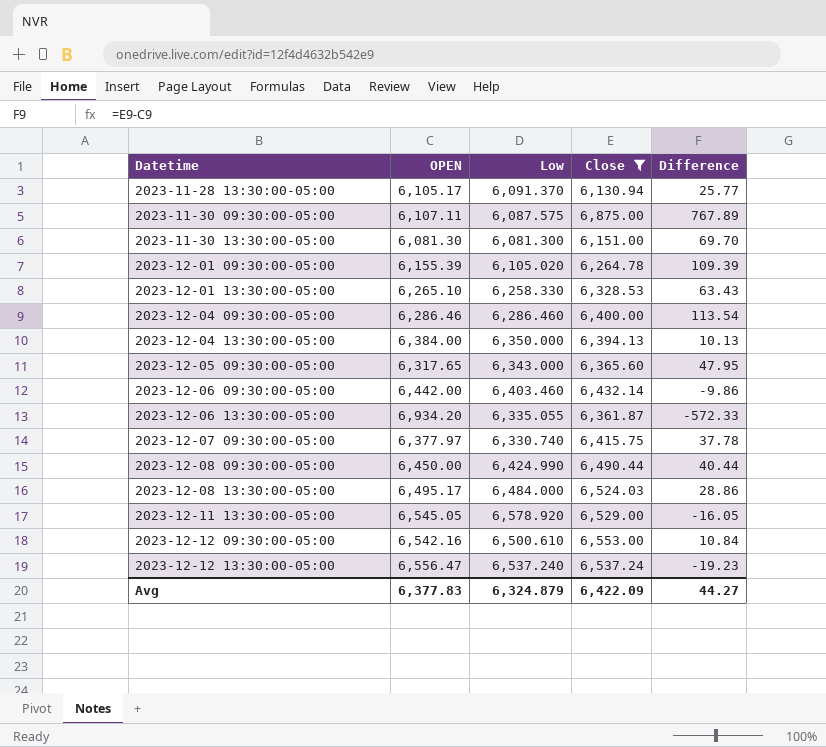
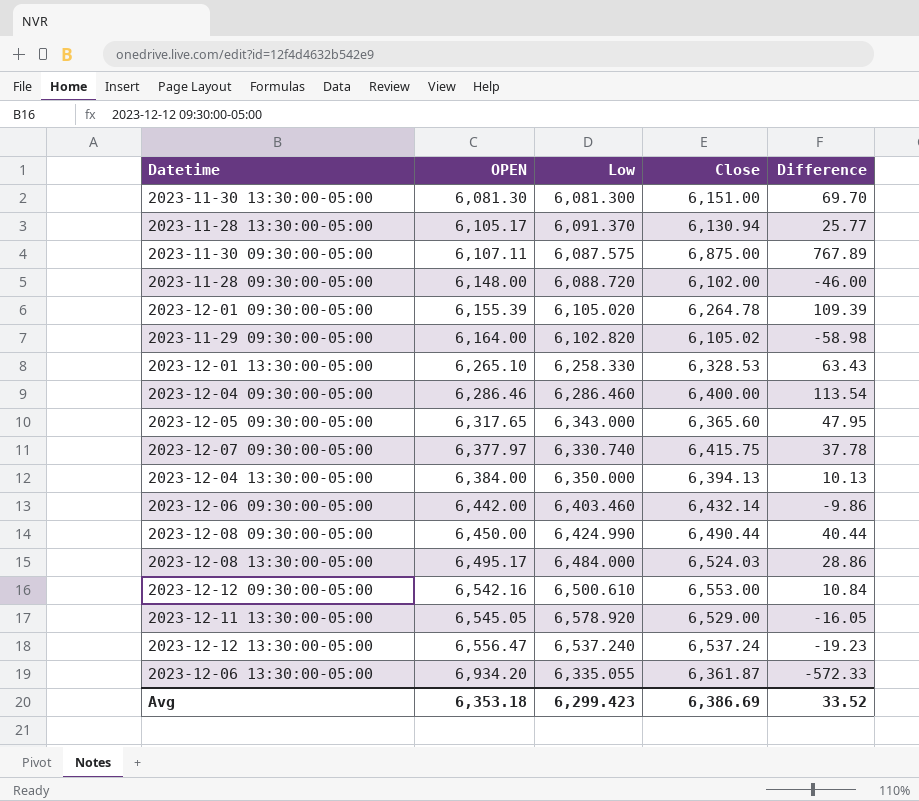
filter: Close >= 6,130.94 -> none
row order: Datetime ascending -> OPEN ascending
Avg | OPEN: 6,377.83 -> 6,353.18
Avg | Low: 6,324.879 -> 6,299.423
Avg | Close: 6,422.09 -> 6,386.69
Avg | Difference: 44.27 -> 33.52

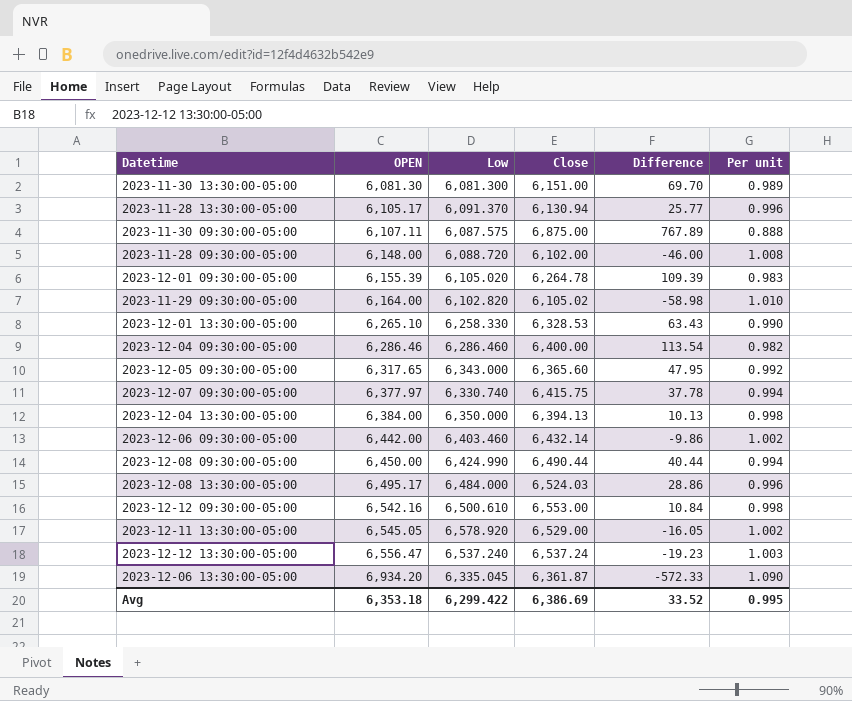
column Per unit | formula: none -> [OPEN] / [Close]
2023-12-06 13:30:00-05:00 | Low: 6,335.055 -> 6,335.045
Avg | Low: 6,299.423 -> 6,299.422

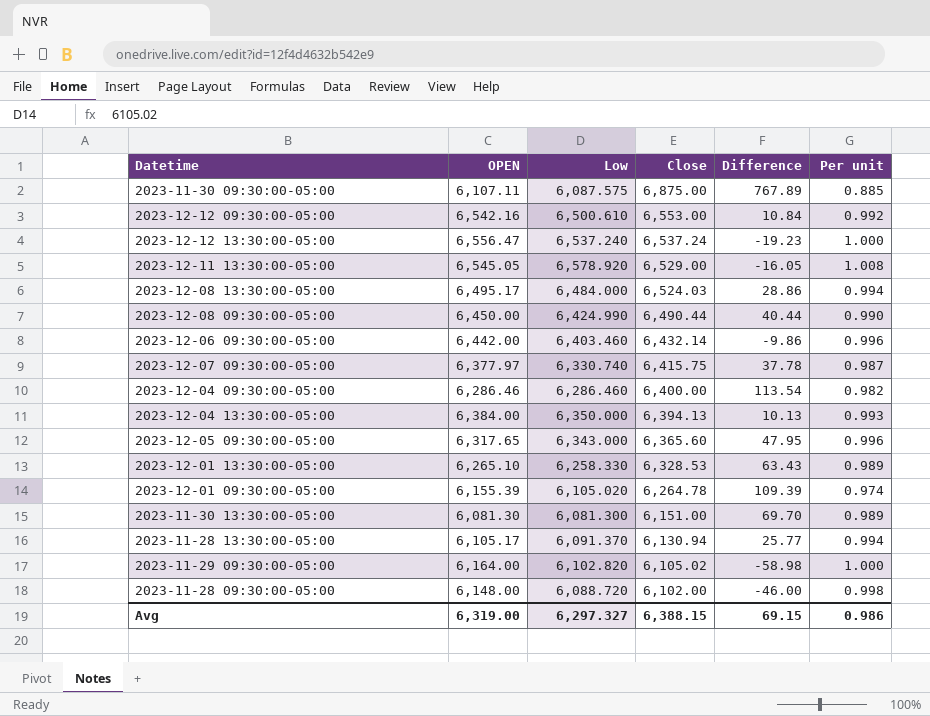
row order: OPEN ascending -> Close descending
column Per unit | formula: [OPEN] / [Close] -> [Low] / [Close]
row 2023-12-06 13:30:00-05:00: 6,934.20 | 6,335.045 | 6,361.87 | -572.33 | 1.090 -> none
Avg | OPEN: 6,353.18 -> 6,319.00
Avg | Low: 6,299.422 -> 6,297.327
Avg | Close: 6,386.69 -> 6,388.15
Avg | Difference: 33.52 -> 69.15
Avg | Per unit: 0.995 -> 0.986

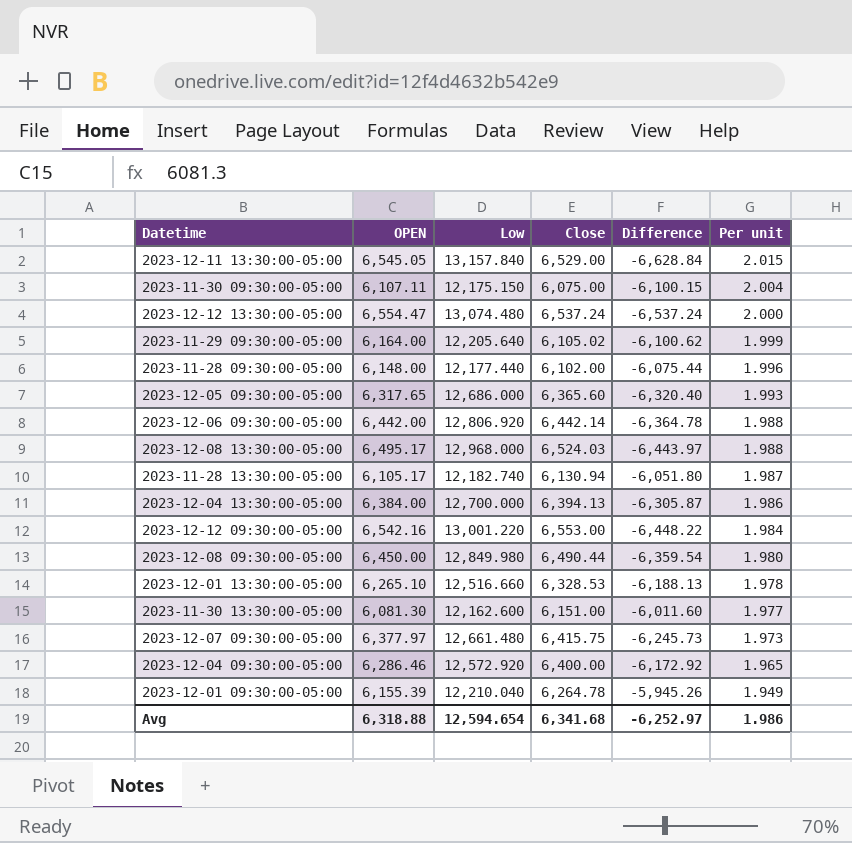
row order: Close descending -> Per unit descending
column Difference | formula: [Close] - [OPEN] -> [Close] - [Low]
2023-12-11 13:30:00-05:00 | Low: 6,578.920 -> 13,157.840
2023-12-11 13:30:00-05:00 | Per unit: 1.008 -> 2.015
2023-11-30 09:30:00-05:00 | Low: 6,087.575 -> 12,175.150
2023-11-30 09:30:00-05:00 | Close: 6,875.00 -> 6,075.00
2023-11-30 09:30:00-05:00 | Per unit: 0.885 -> 2.004
2023-12-12 13:30:00-05:00 | OPEN: 6,556.47 -> 6,554.47
2023-12-12 13:30:00-05:00 | Low: 6,537.240 -> 13,074.480
2023-12-12 13:30:00-05:00 | Per unit: 1.000 -> 2.000
2023-11-29 09:30:00-05:00 | Low: 6,102.820 -> 12,205.640
2023-11-29 09:30:00-05:00 | Per unit: 1.000 -> 1.999
2023-11-28 09:30:00-05:00 | Low: 6,088.720 -> 12,177.440
2023-11-28 09:30:00-05:00 | Per unit: 0.998 -> 1.996
2023-12-05 09:30:00-05:00 | Low: 6,343.000 -> 12,686.000
2023-12-05 09:30:00-05:00 | Per unit: 0.996 -> 1.993
2023-12-06 09:30:00-05:00 | Low: 6,403.460 -> 12,806.920
2023-12-06 09:30:00-05:00 | Close: 6,432.14 -> 6,442.14
2023-12-06 09:30:00-05:00 | Per unit: 0.996 -> 1.988
2023-12-08 13:30:00-05:00 | Low: 6,484.000 -> 12,968.000
2023-12-08 13:30:00-05:00 | Per unit: 0.994 -> 1.988
2023-11-28 13:30:00-05:00 | Low: 6,091.370 -> 12,182.740
2023-11-28 13:30:00-05:00 | Per unit: 0.994 -> 1.987
2023-12-04 13:30:00-05:00 | Low: 6,350.000 -> 12,700.000
2023-12-04 13:30:00-05:00 | Per unit: 0.993 -> 1.986
2023-12-12 09:30:00-05:00 | Low: 6,500.610 -> 13,001.220
2023-12-12 09:30:00-05:00 | Per unit: 0.992 -> 1.984
2023-12-08 09:30:00-05:00 | Low: 6,424.990 -> 12,849.980
2023-12-08 09:30:00-05:00 | Per unit: 0.990 -> 1.980
2023-12-01 13:30:00-05:00 | Low: 6,258.330 -> 12,516.660
2023-12-01 13:30:00-05:00 | Per unit: 0.989 -> 1.978
2023-11-30 13:30:00-05:00 | Low: 6,081.300 -> 12,162.600
2023-11-30 13:30:00-05:00 | Per unit: 0.989 -> 1.977
2023-12-07 09:30:00-05:00 | Low: 6,330.740 -> 12,661.480
2023-12-07 09:30:00-05:00 | Per unit: 0.987 -> 1.973
2023-12-04 09:30:00-05:00 | Low: 6,286.460 -> 12,572.920
2023-12-04 09:30:00-05:00 | Per unit: 0.982 -> 1.965
2023-12-01 09:30:00-05:00 | Low: 6,105.020 -> 12,210.040
2023-12-01 09:30:00-05:00 | Per unit: 0.974 -> 1.949
Avg | OPEN: 6,319.00 -> 6,318.88
Avg | Low: 6,297.327 -> 12,594.654
Avg | Close: 6,388.15 -> 6,341.68
Avg | Difference: 69.15 -> -6,252.97
Avg | Per unit: 0.986 -> 1.986

